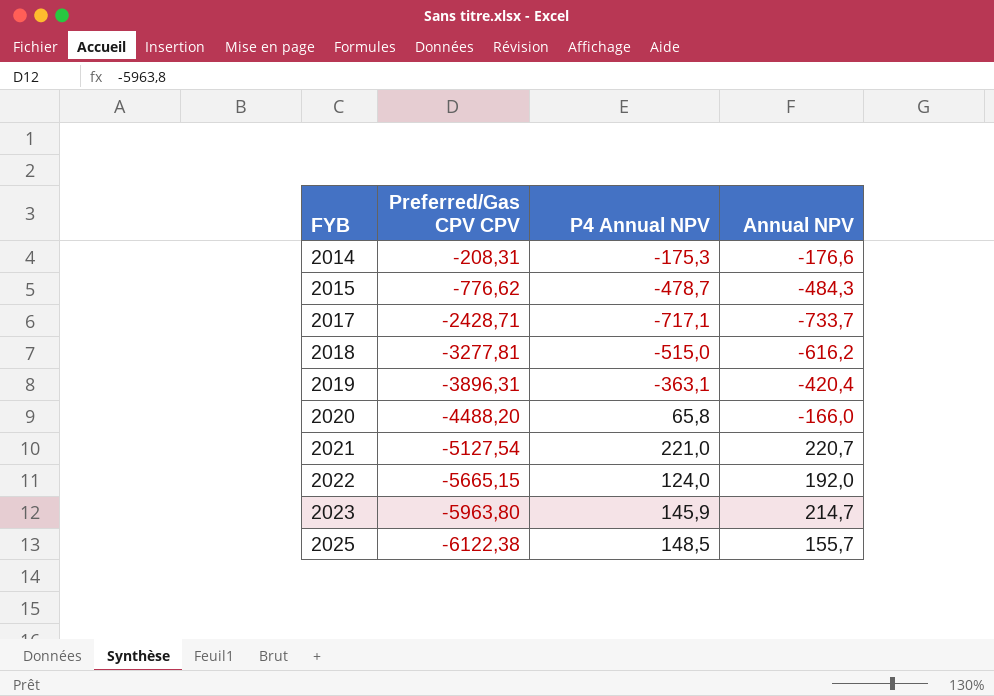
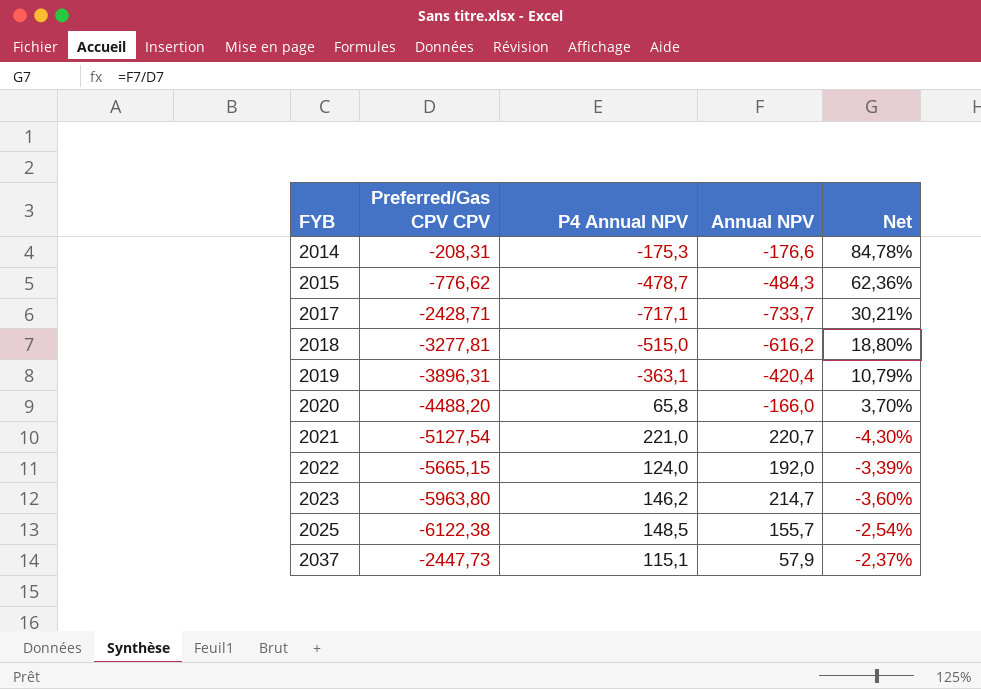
column Net | formula: none -> [Annual NPV] / [Preferred/Gas CPV CPV]
2023 | P4 Annual NPV: 145,9 -> 146,2
row 2037: none -> -2447,73 | 115,1 | 57,9 | -2,37%

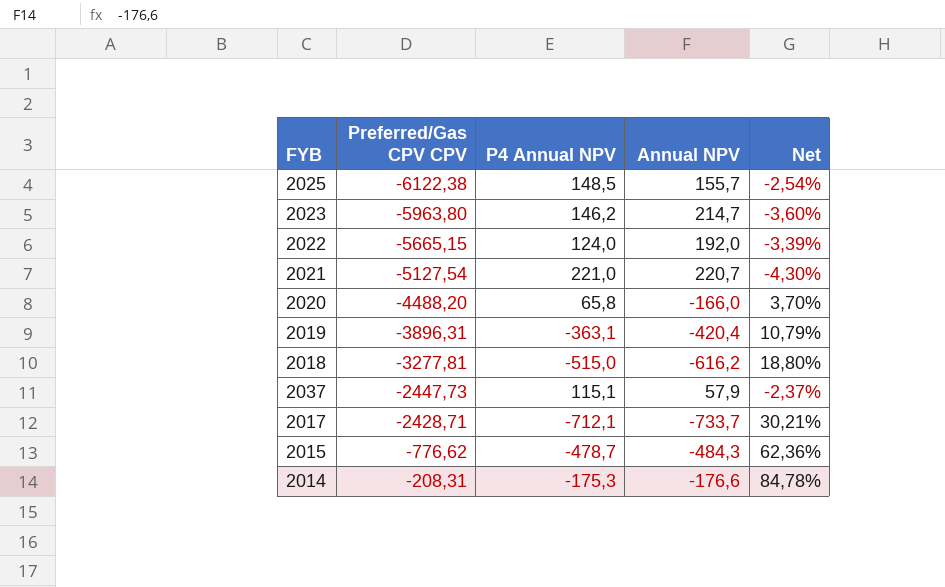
row order: FYB ascending -> Preferred/Gas CPV CPV ascending
2017 | P4 Annual NPV: -717,1 -> -712,1

